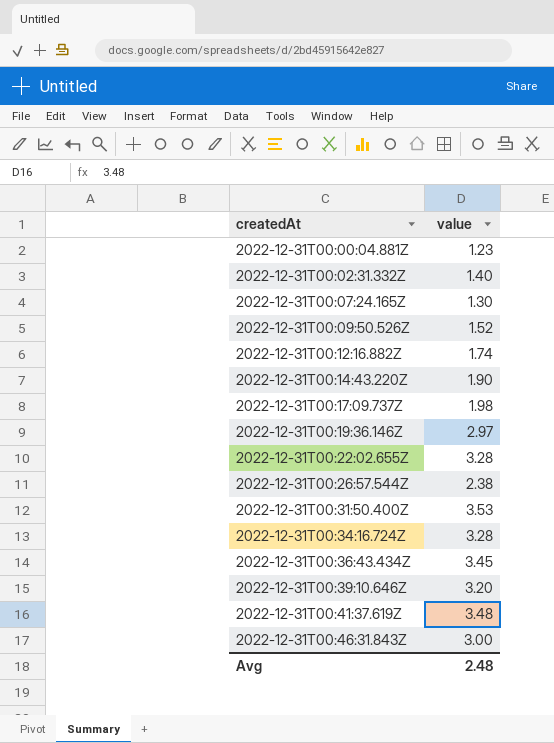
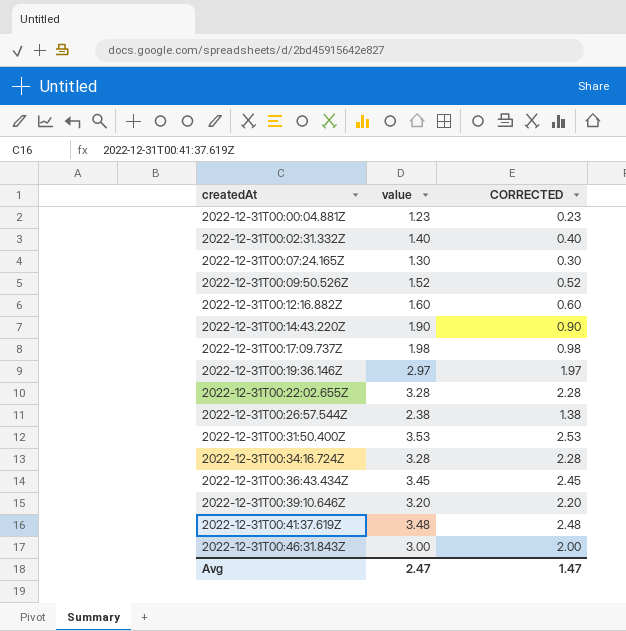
column CORRECTED | formula: none -> [value] - 1
2022-12-31T00:12:16.882Z | value: 1.74 -> 1.60
Avg | value: 2.48 -> 2.47

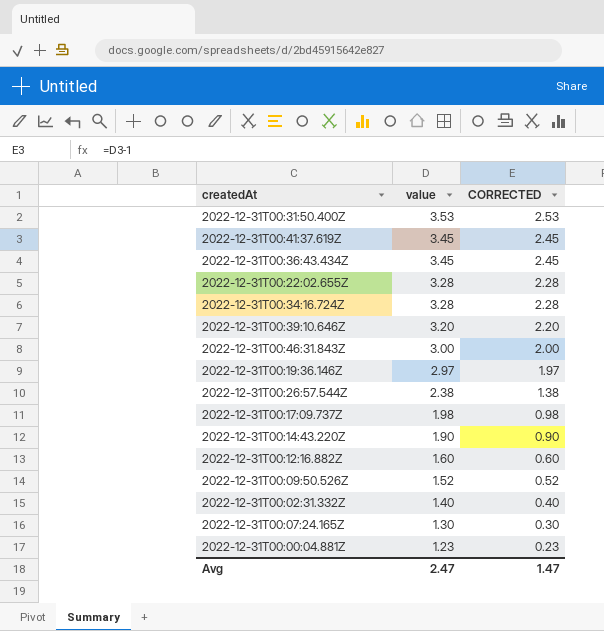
row order: createdAt ascending -> value descending
2022-12-31T00:41:37.619Z | value: 3.48 -> 3.45
2022-12-31T00:41:37.619Z | CORRECTED: 2.48 -> 2.45

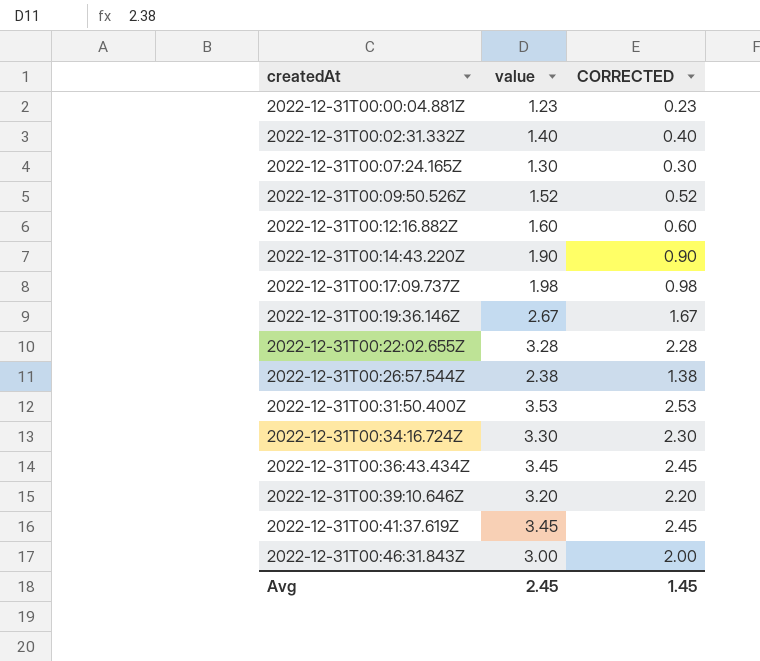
row order: value descending -> createdAt ascending
2022-12-31T00:19:36.146Z | value: 2.97 -> 2.67
2022-12-31T00:19:36.146Z | CORRECTED: 1.97 -> 1.67
2022-12-31T00:34:16.724Z | value: 3.28 -> 3.30
2022-12-31T00:34:16.724Z | CORRECTED: 2.28 -> 2.30
Avg | value: 2.47 -> 2.45
Avg | CORRECTED: 1.47 -> 1.45

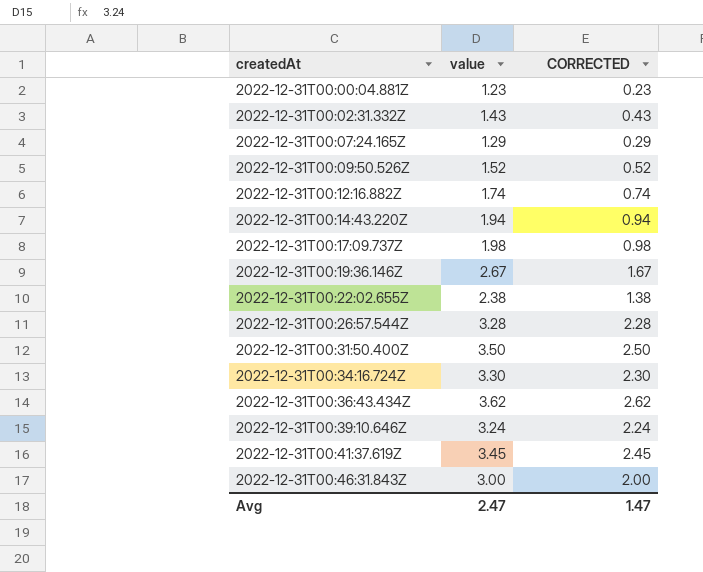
2022-12-31T00:02:31.332Z | value: 1.40 -> 1.43
2022-12-31T00:02:31.332Z | CORRECTED: 0.40 -> 0.43
2022-12-31T00:07:24.165Z | value: 1.30 -> 1.29
2022-12-31T00:07:24.165Z | CORRECTED: 0.30 -> 0.29
2022-12-31T00:12:16.882Z | value: 1.60 -> 1.74
2022-12-31T00:12:16.882Z | CORRECTED: 0.60 -> 0.74
2022-12-31T00:14:43.220Z | value: 1.90 -> 1.94
2022-12-31T00:14:43.220Z | CORRECTED: 0.90 -> 0.94
2022-12-31T00:22:02.655Z | value: 3.28 -> 2.38
2022-12-31T00:22:02.655Z | CORRECTED: 2.28 -> 1.38
2022-12-31T00:26:57.544Z | value: 2.38 -> 3.28
2022-12-31T00:26:57.544Z | CORRECTED: 1.38 -> 2.28
2022-12-31T00:31:50.400Z | value: 3.53 -> 3.50
2022-12-31T00:31:50.400Z | CORRECTED: 2.53 -> 2.50
2022-12-31T00:36:43.434Z | value: 3.45 -> 3.62
2022-12-31T00:36:43.434Z | CORRECTED: 2.45 -> 2.62
2022-12-31T00:39:10.646Z | value: 3.20 -> 3.24
2022-12-31T00:39:10.646Z | CORRECTED: 2.20 -> 2.24
Avg | value: 2.45 -> 2.47
Avg | CORRECTED: 1.45 -> 1.47

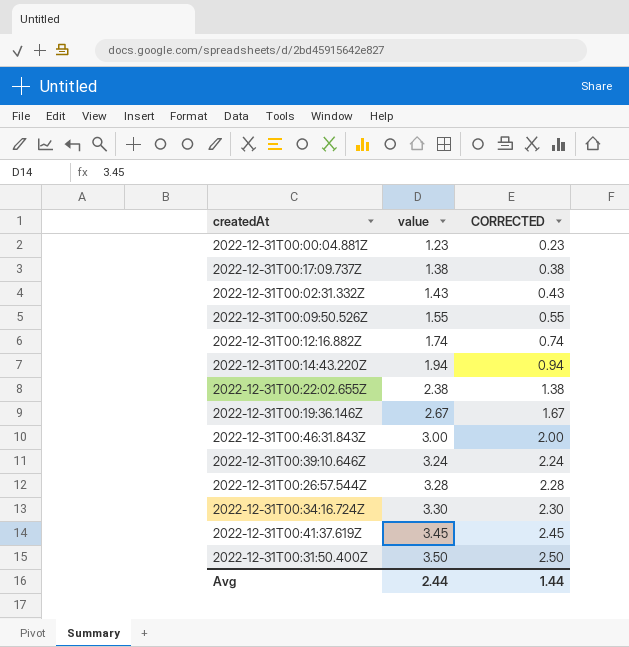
row order: createdAt ascending -> value ascending
row 2022-12-31T00:07:24.165Z: 1.29 | 0.29 -> none
row 2022-12-31T00:36:43.434Z: 3.62 | 2.62 -> none
2022-12-31T00:17:09.737Z | value: 1.98 -> 1.38
2022-12-31T00:17:09.737Z | CORRECTED: 0.98 -> 0.38
2022-12-31T00:09:50.526Z | value: 1.52 -> 1.55
2022-12-31T00:09:50.526Z | CORRECTED: 0.52 -> 0.55
Avg | value: 2.47 -> 2.44
Avg | CORRECTED: 1.47 -> 1.44

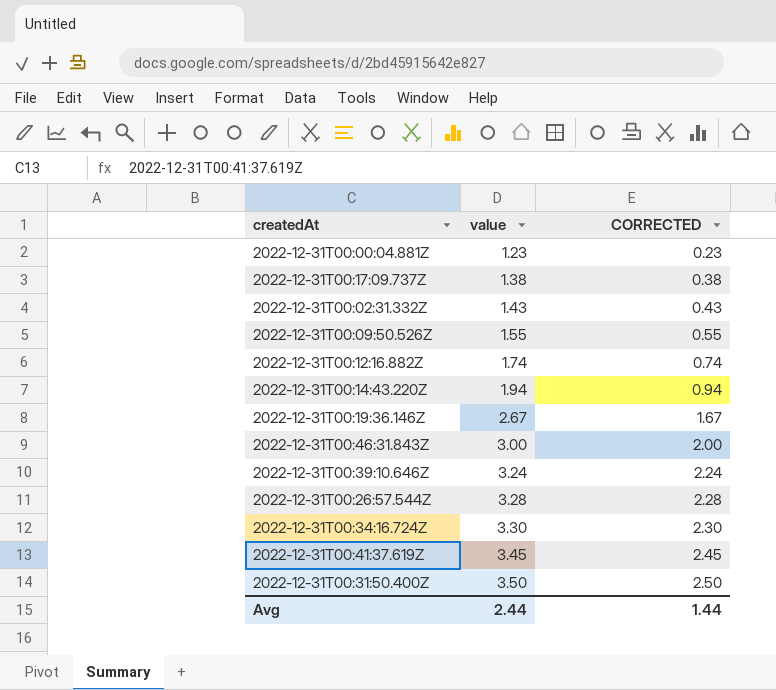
row 2022-12-31T00:22:02.655Z: 2.38 | 1.38 -> none

